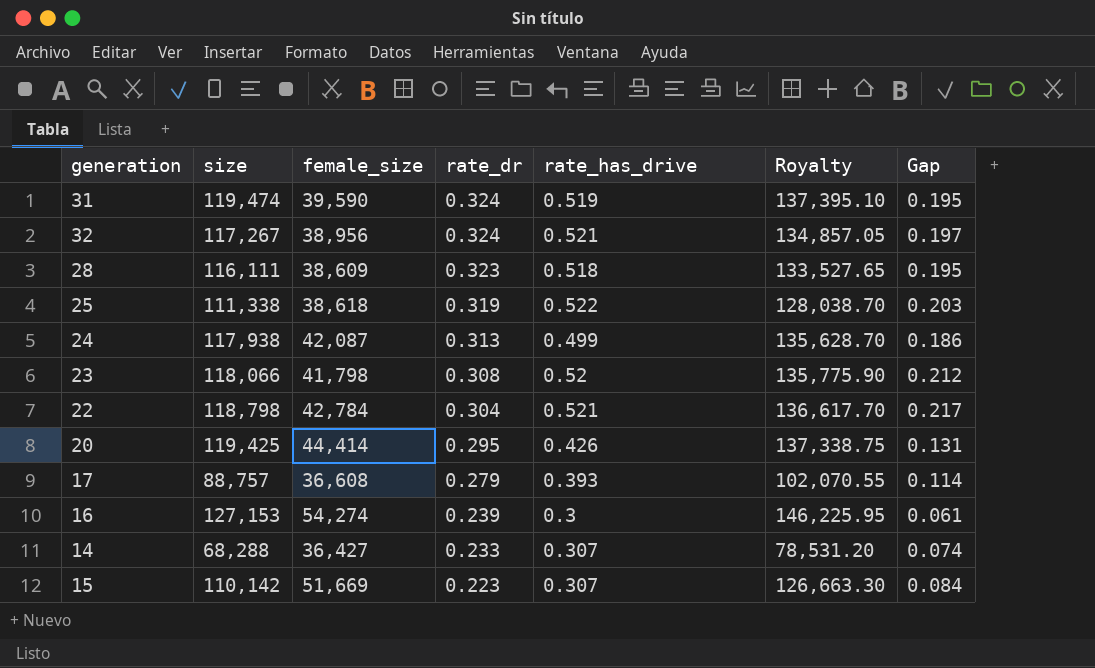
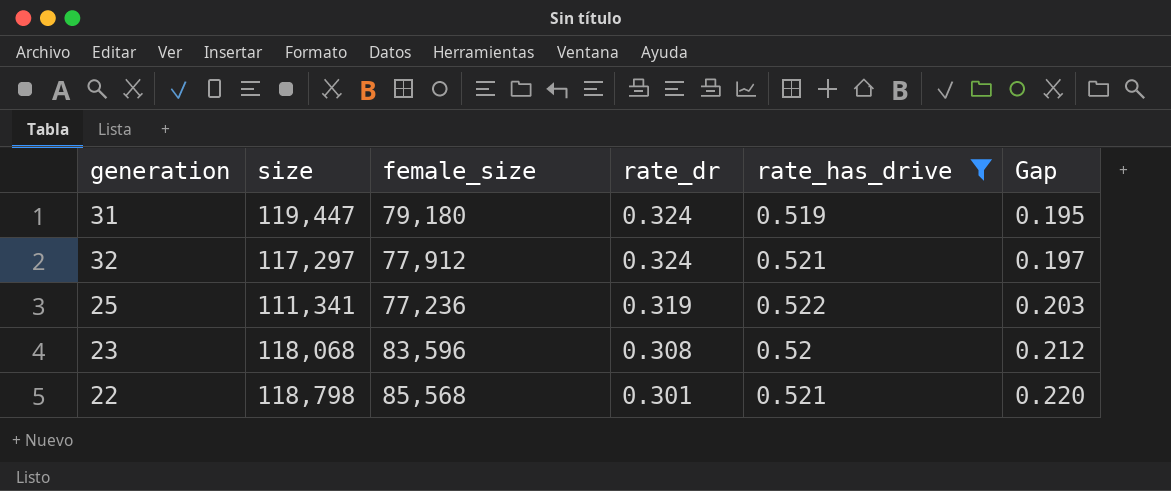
filter: none -> rate_has_drive >= 0.519
column Royalty | formula: [size] * 1.15 -> none
31 | size: 119,474 -> 119,447
31 | female_size: 39,590 -> 79,180
32 | size: 117,267 -> 117,297
32 | female_size: 38,956 -> 77,912
25 | size: 111,338 -> 111,341
25 | female_size: 38,618 -> 77,236
23 | size: 118,066 -> 118,068
23 | female_size: 41,798 -> 83,596
22 | female_size: 42,784 -> 85,568
22 | rate_dr: 0.304 -> 0.301
22 | Gap: 0.217 -> 0.220

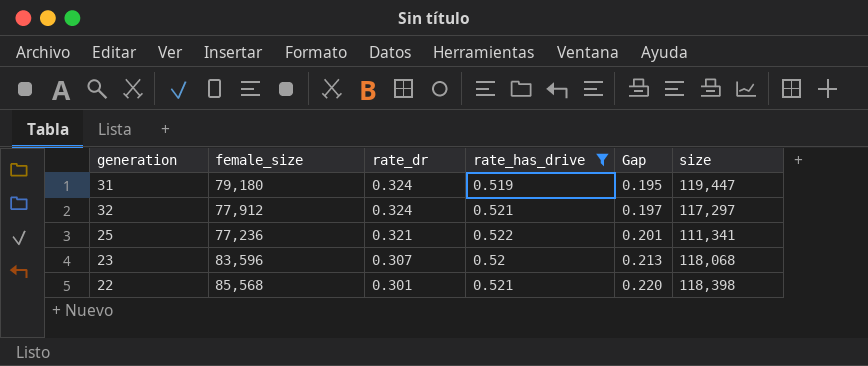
column size | position: 2 -> 6
25 | rate_dr: 0.319 -> 0.321
25 | Gap: 0.203 -> 0.201
23 | rate_dr: 0.308 -> 0.307
23 | Gap: 0.212 -> 0.213
22 | size: 118,798 -> 118,398

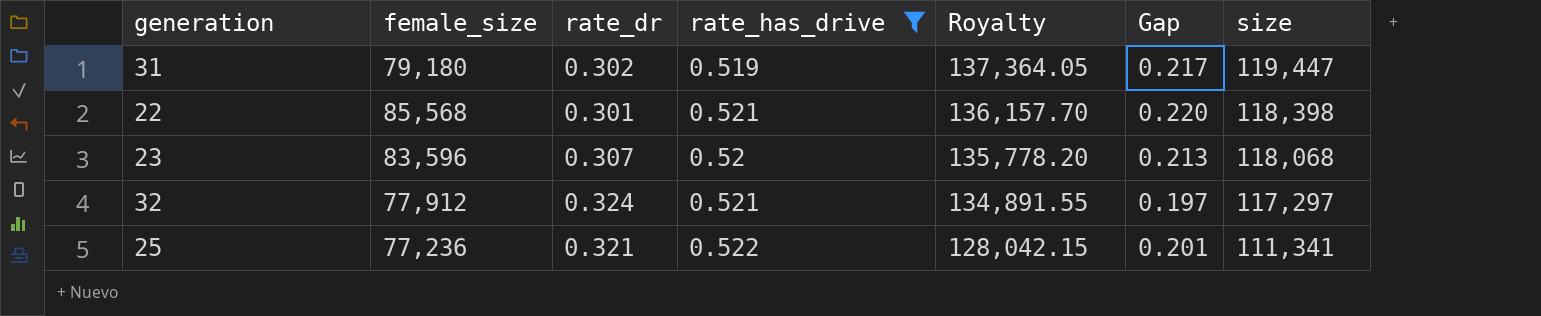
row order: rate_dr descending -> Royalty descending
column Royalty | formula: none -> [size] * 1.15
31 | rate_dr: 0.324 -> 0.302
31 | Gap: 0.195 -> 0.217

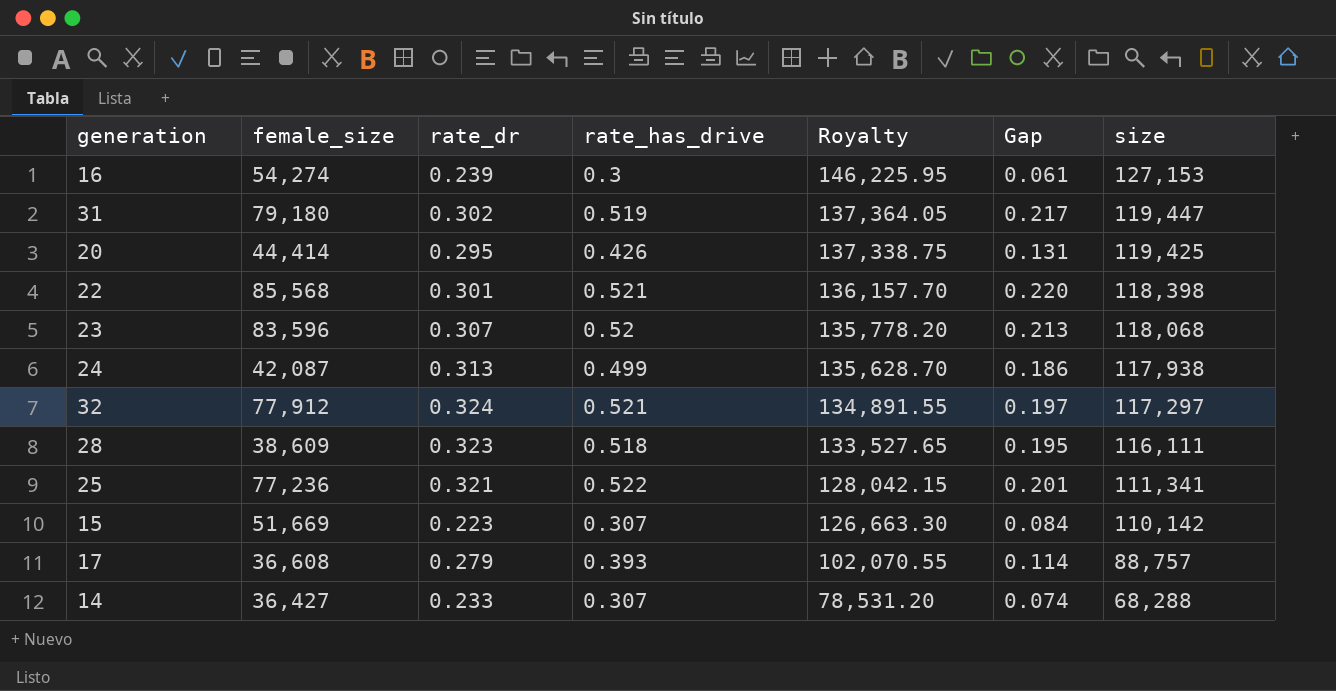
filter: rate_has_drive >= 0.519 -> none

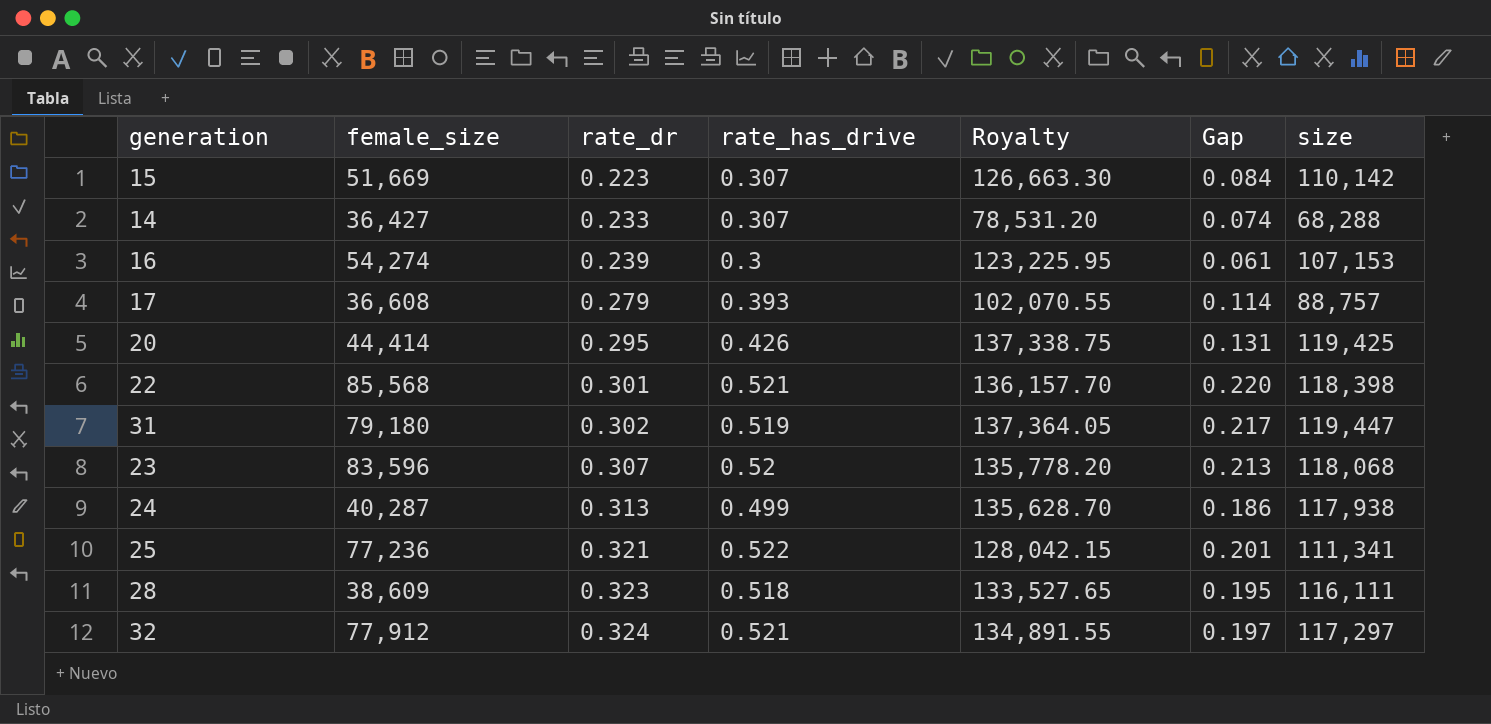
row order: Royalty descending -> rate_dr ascending
16 | Royalty: 146,225.95 -> 123,225.95
16 | size: 127,153 -> 107,153
24 | female_size: 42,087 -> 40,287

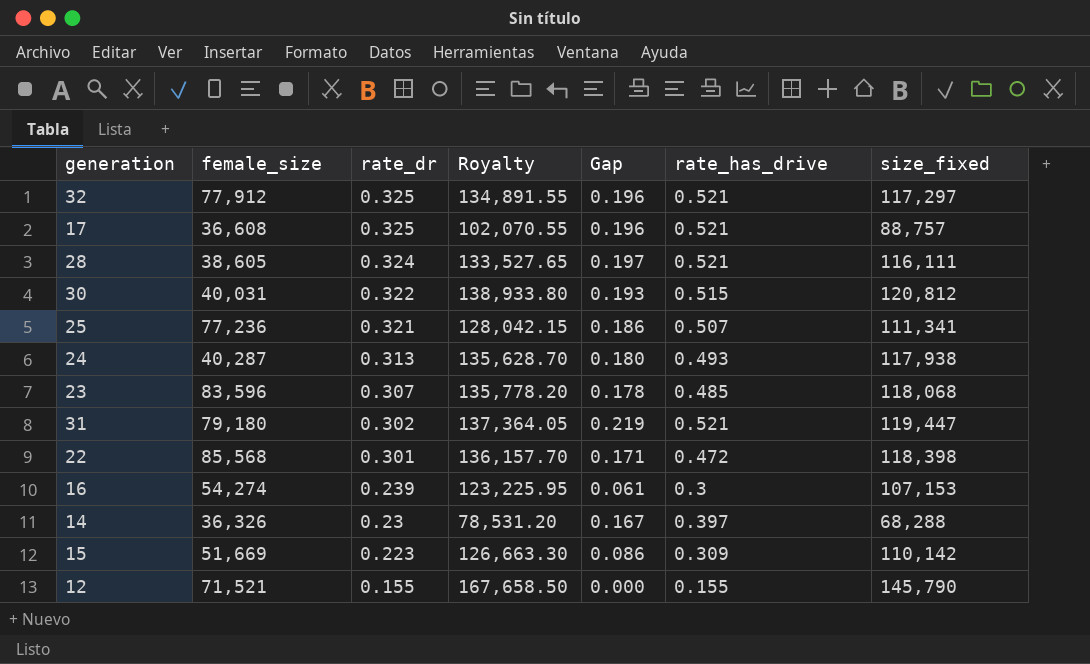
row order: rate_dr ascending -> rate_dr descending
column rate_has_drive | position: 4 -> 6
column name: size -> size_fixed
row 20: 44,414 | 0.295 | 0.426 | 137,338.75 | 0.131 | 119,425 -> none
32 | rate_dr: 0.324 -> 0.325
32 | Gap: 0.197 -> 0.196
17 | rate_dr: 0.279 -> 0.325
17 | Gap: 0.114 -> 0.196
17 | rate_has_drive: 0.393 -> 0.521
28 | female_size: 38,609 -> 38,605
28 | rate_dr: 0.323 -> 0.324
28 | Gap: 0.195 -> 0.197
28 | rate_has_drive: 0.518 -> 0.521
row 30: none -> 40,031 | 0.322 | 138,933.80 | 0.193 | 0.515 | 120,812
25 | Gap: 0.201 -> 0.186
25 | rate_has_drive: 0.522 -> 0.507
24 | Gap: 0.186 -> 0.180
24 | rate_has_drive: 0.499 -> 0.493
23 | Gap: 0.213 -> 0.178
23 | rate_has_drive: 0.52 -> 0.485
31 | Gap: 0.217 -> 0.219
31 | rate_has_drive: 0.519 -> 0.521
22 | Gap: 0.220 -> 0.171
22 | rate_has_drive: 0.521 -> 0.472
14 | female_size: 36,427 -> 36,326
14 | rate_dr: 0.233 -> 0.23
14 | Gap: 0.074 -> 0.167
14 | rate_has_drive: 0.307 -> 0.397
15 | Gap: 0.084 -> 0.086
15 | rate_has_drive: 0.307 -> 0.309
row 12: none -> 71,521 | 0.155 | 167,658.50 | 0.000 | 0.155 | 145,790

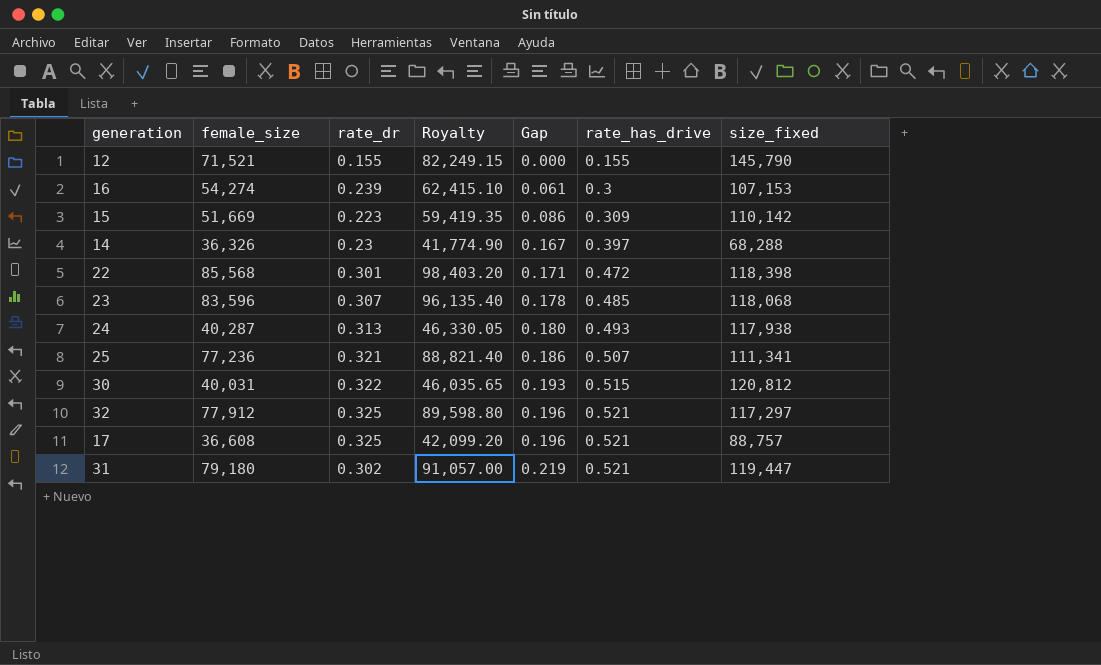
row order: rate_dr descending -> Gap ascending
column Royalty | formula: [size_fixed] * 1.15 -> [female_size] * 1.15
row 28: 38,605 | 0.324 | 133,527.65 | 0.197 | 0.521 | 116,111 -> none

